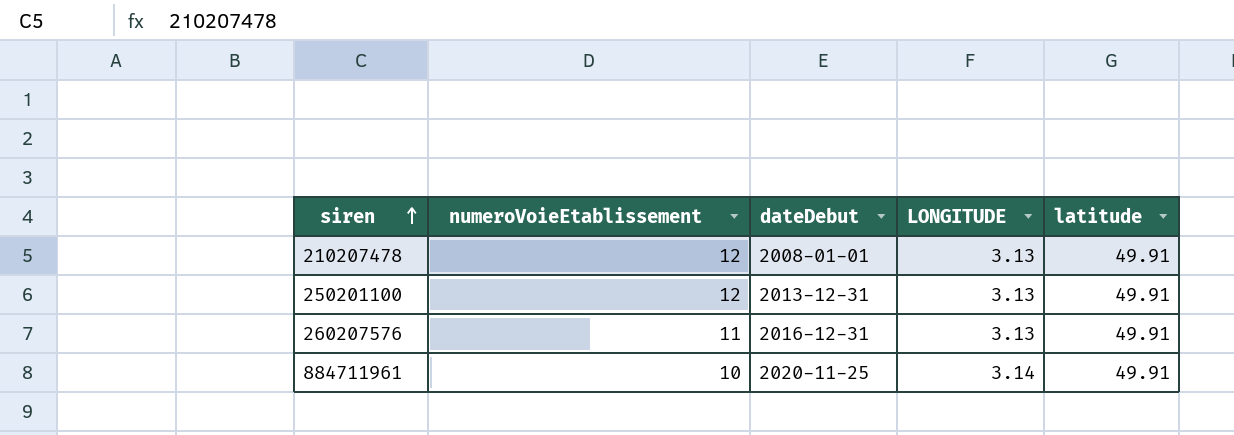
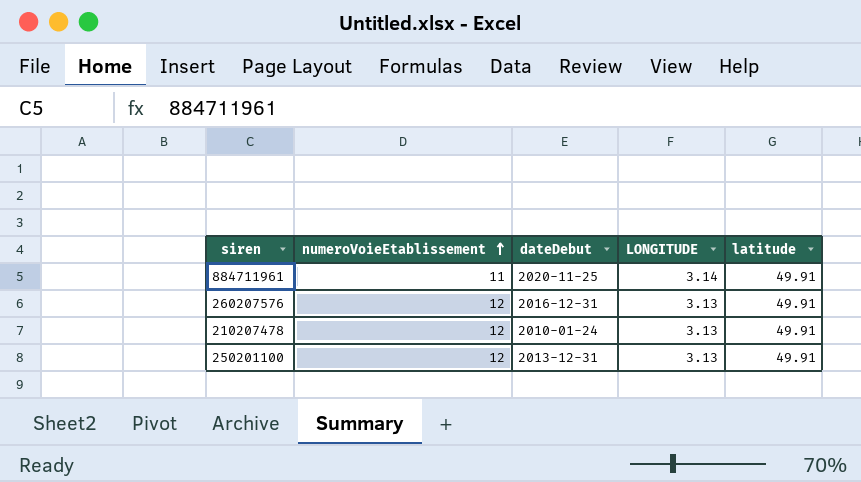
row order: siren ascending -> numeroVoieEtablissement ascending
884711961 | numeroVoieEtablissement: 10 -> 11
260207576 | numeroVoieEtablissement: 11 -> 12
210207478 | dateDebut: 2008-01-01 -> 2010-01-24

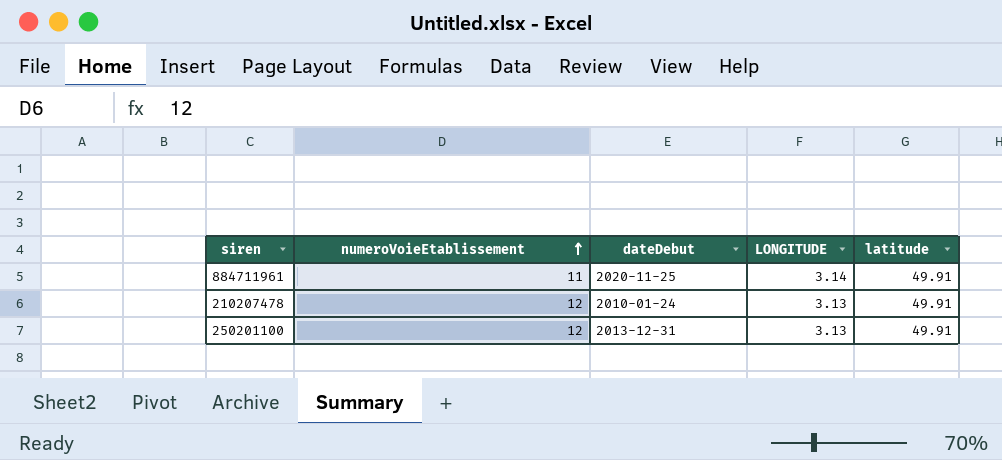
row 260207576: 12 | 2016-12-31 | 3.13 | 49.91 -> none

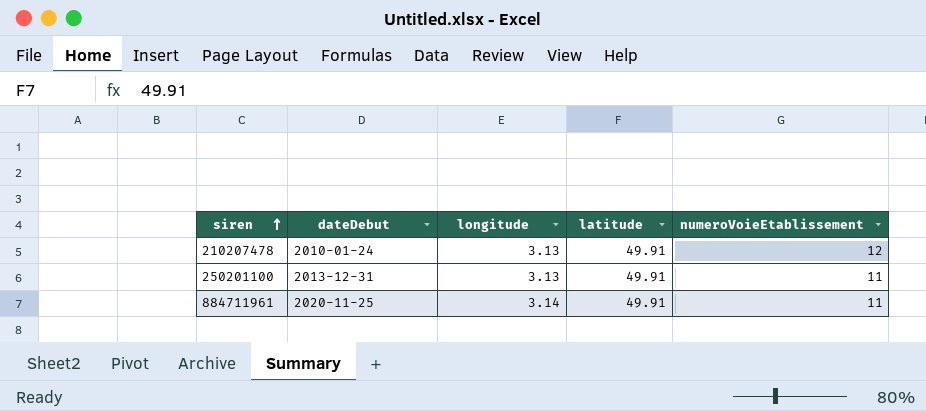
row order: numeroVoieEtablissement ascending -> siren ascending
column name: LONGITUDE -> longitude
column numeroVoieEtablissement | position: 2 -> 5
250201100 | numeroVoieEtablissement: 12 -> 11

